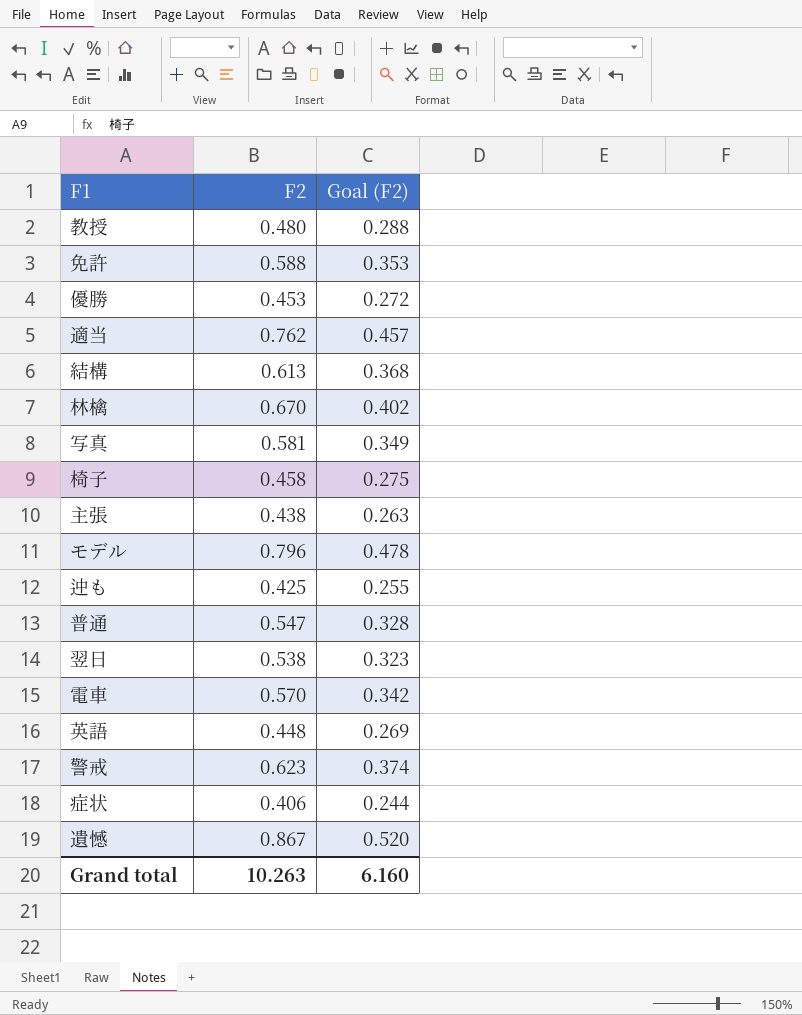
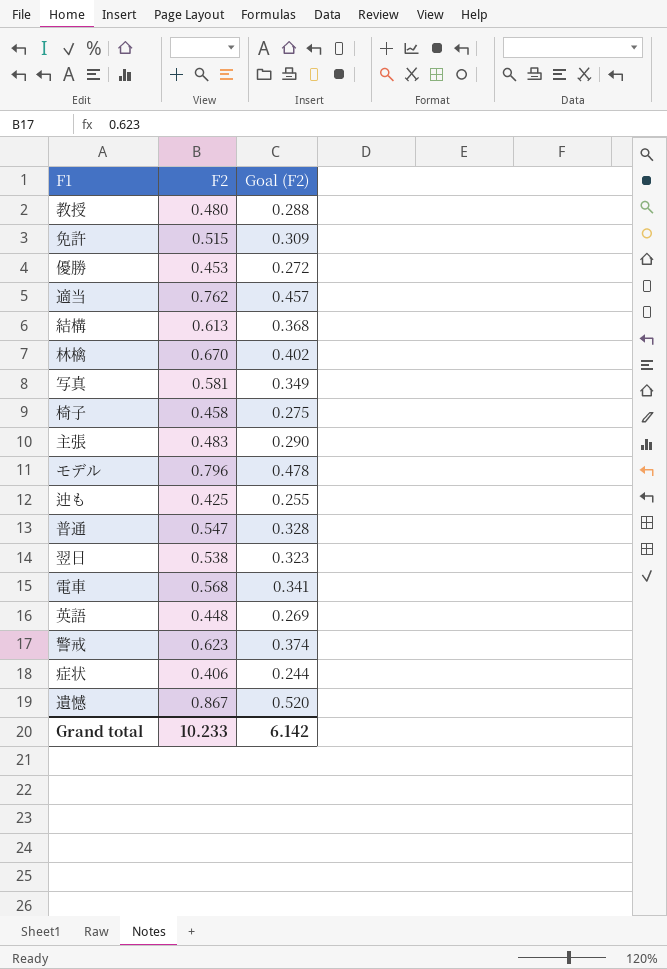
免許 | F2: 0.588 -> 0.515
免許 | Goal (F2): 0.353 -> 0.309
主張 | F2: 0.438 -> 0.483
主張 | Goal (F2): 0.263 -> 0.290
電車 | F2: 0.570 -> 0.568
電車 | Goal (F2): 0.342 -> 0.341
Grand total | F2: 10.263 -> 10.233
Grand total | Goal (F2): 6.160 -> 6.142

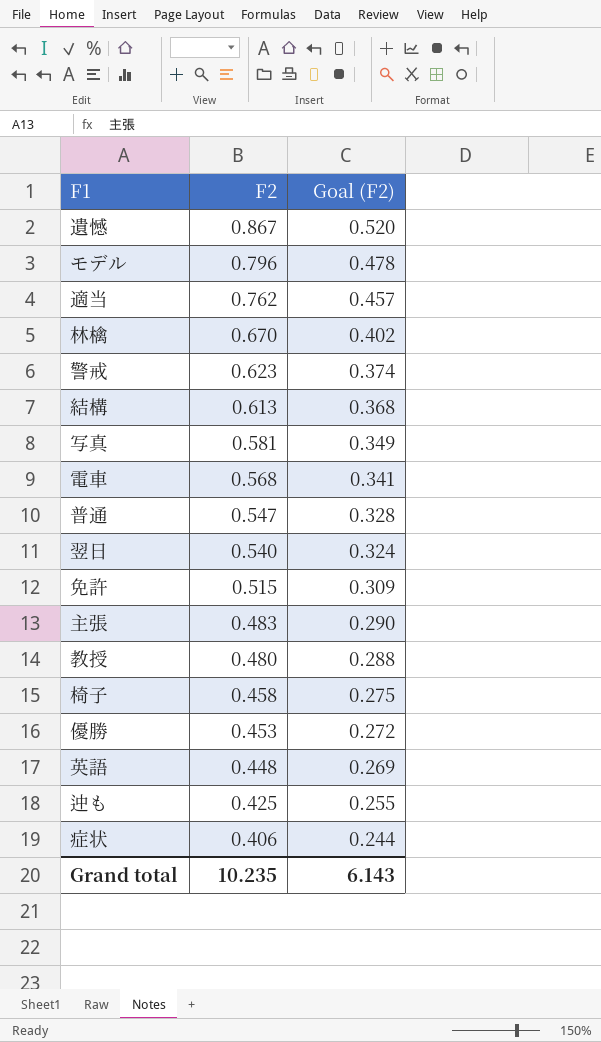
row order: none -> F2 descending
翌日 | F2: 0.538 -> 0.540
翌日 | Goal (F2): 0.323 -> 0.324
Grand total | F2: 10.233 -> 10.235
Grand total | Goal (F2): 6.142 -> 6.143

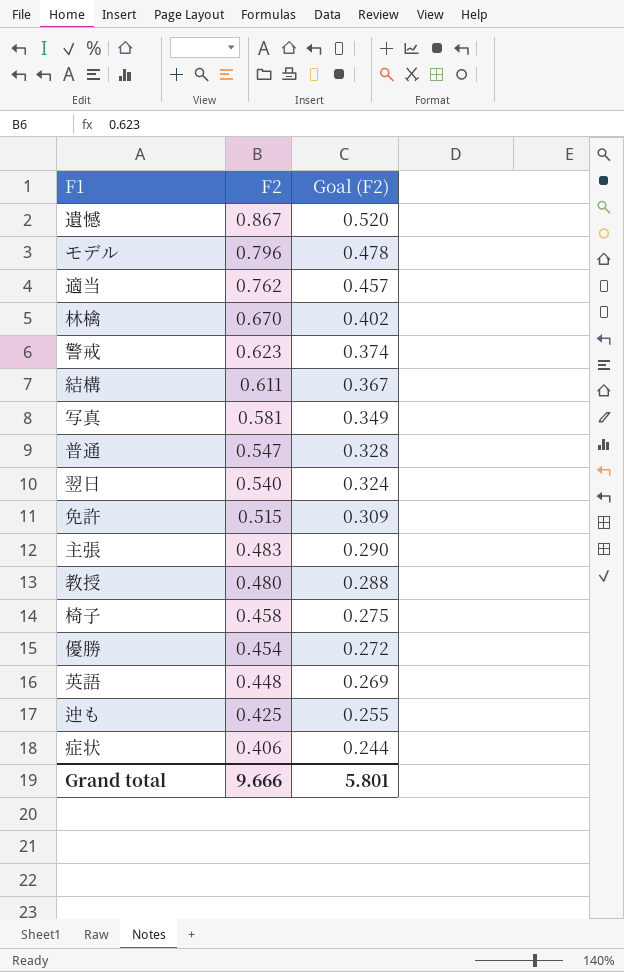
row 電車: 0.568 | 0.341 -> none
結構 | F2: 0.613 -> 0.611
結構 | Goal (F2): 0.368 -> 0.367
優勝 | F2: 0.453 -> 0.454
Grand total | F2: 10.235 -> 9.666
Grand total | Goal (F2): 6.143 -> 5.801

